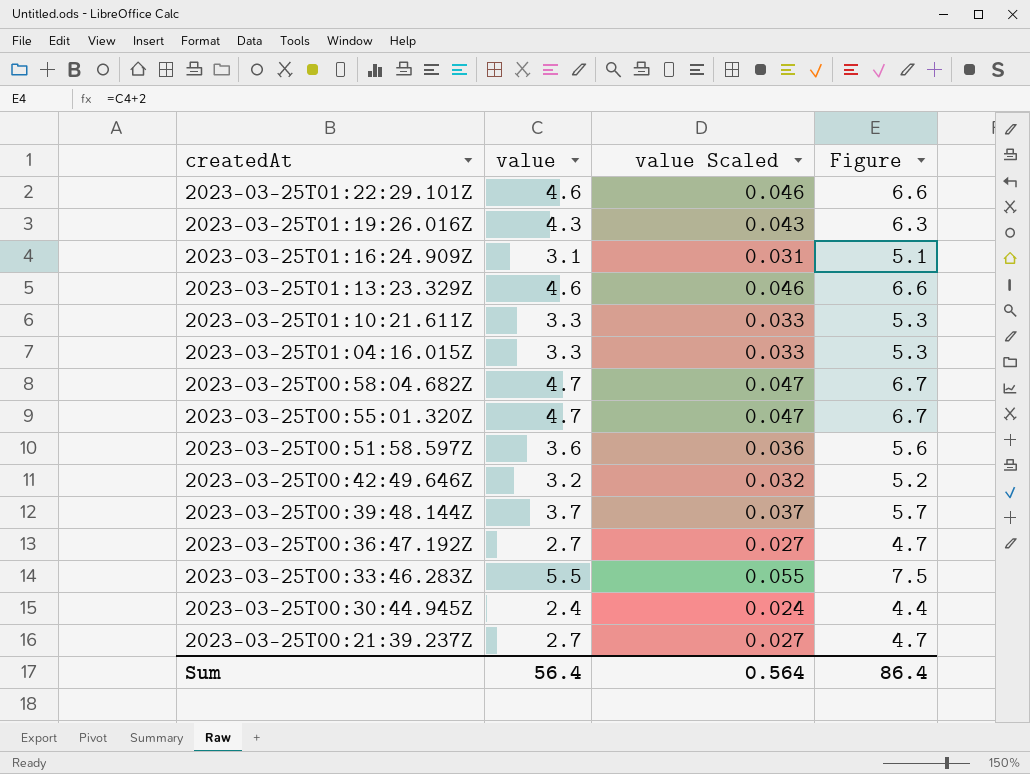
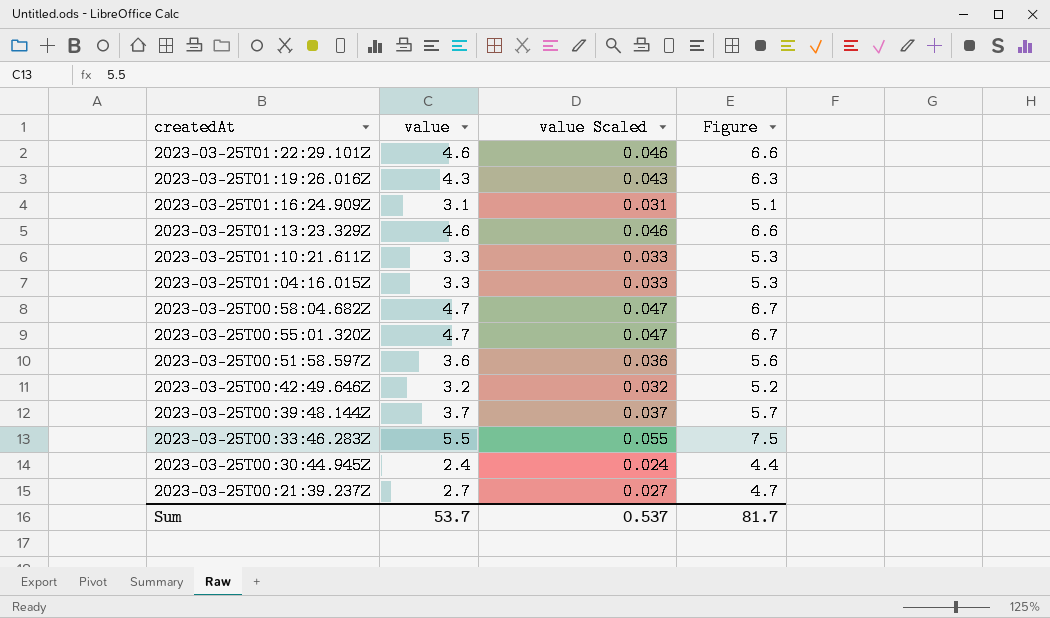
row 2023-03-25T00:36:47.192Z: 2.7 | 0.027 | 4.7 -> none
Sum | value: 56.4 -> 53.7
Sum | value Scaled: 0.564 -> 0.537
Sum | Figure: 86.4 -> 81.7

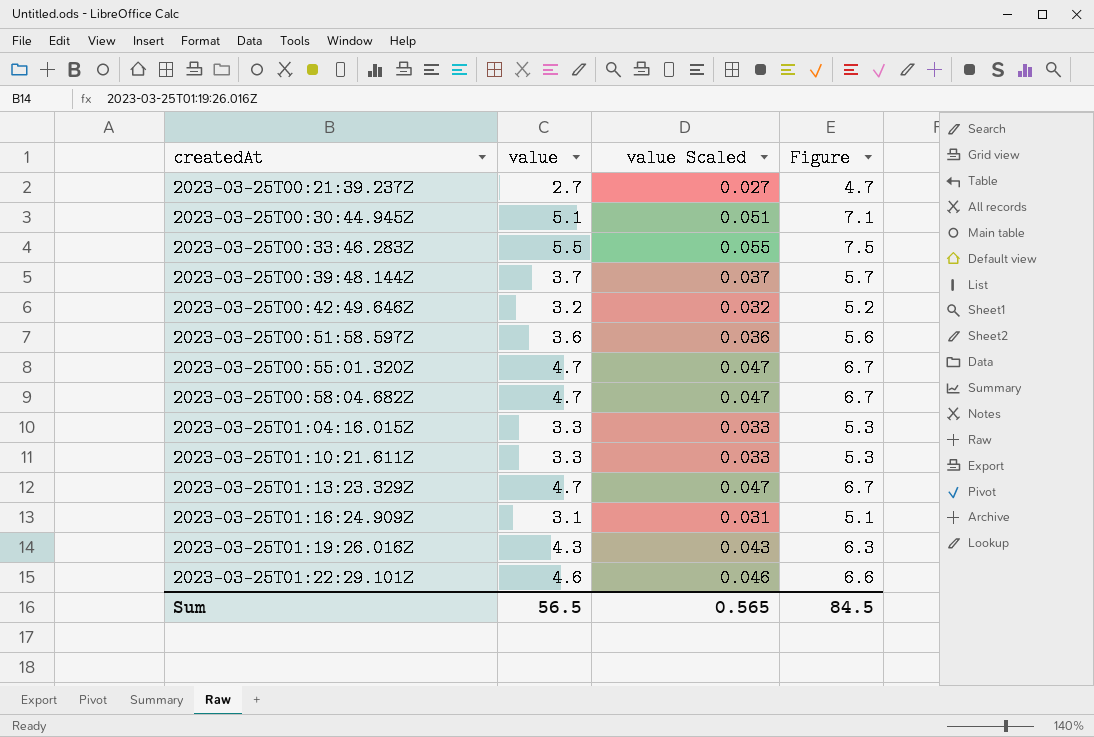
row order: createdAt descending -> createdAt ascending
2023-03-25T00:30:44.945Z | value: 2.4 -> 5.1
2023-03-25T00:30:44.945Z | value Scaled: 0.024 -> 0.051
2023-03-25T00:30:44.945Z | Figure: 4.4 -> 7.1
2023-03-25T01:13:23.329Z | value: 4.6 -> 4.7
2023-03-25T01:13:23.329Z | value Scaled: 0.046 -> 0.047
2023-03-25T01:13:23.329Z | Figure: 6.6 -> 6.7
Sum | value: 53.7 -> 56.5
Sum | value Scaled: 0.537 -> 0.565
Sum | Figure: 81.7 -> 84.5

